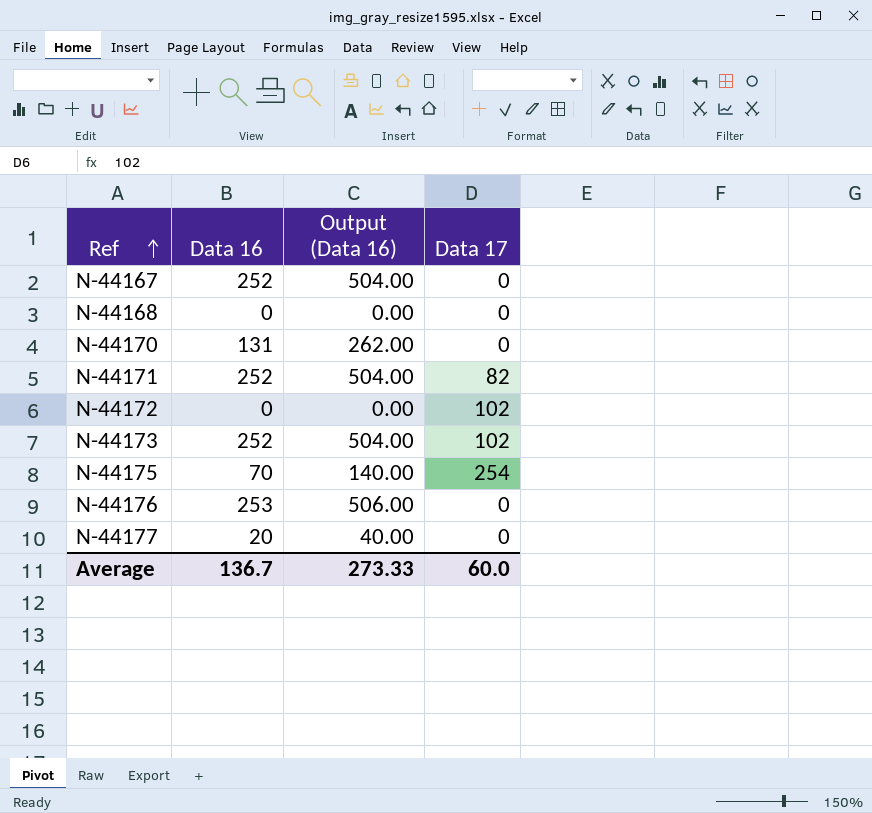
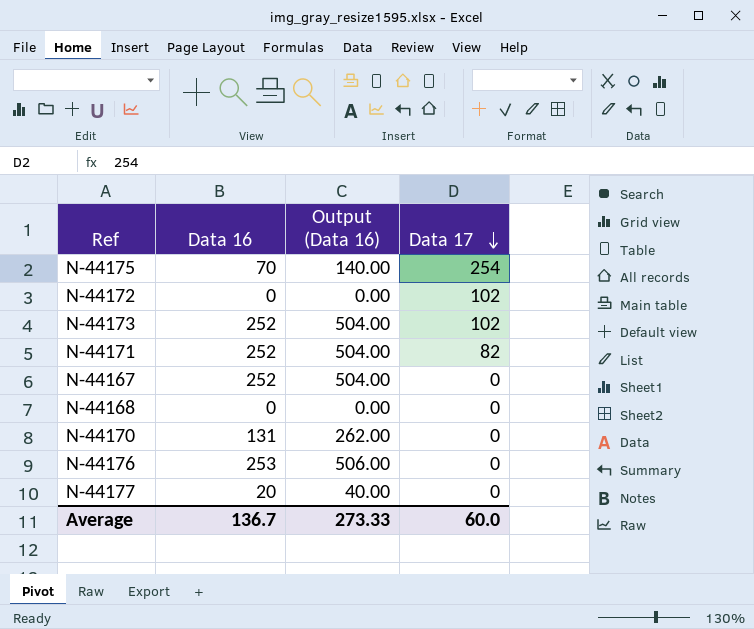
row order: Ref ascending -> Data 17 descending

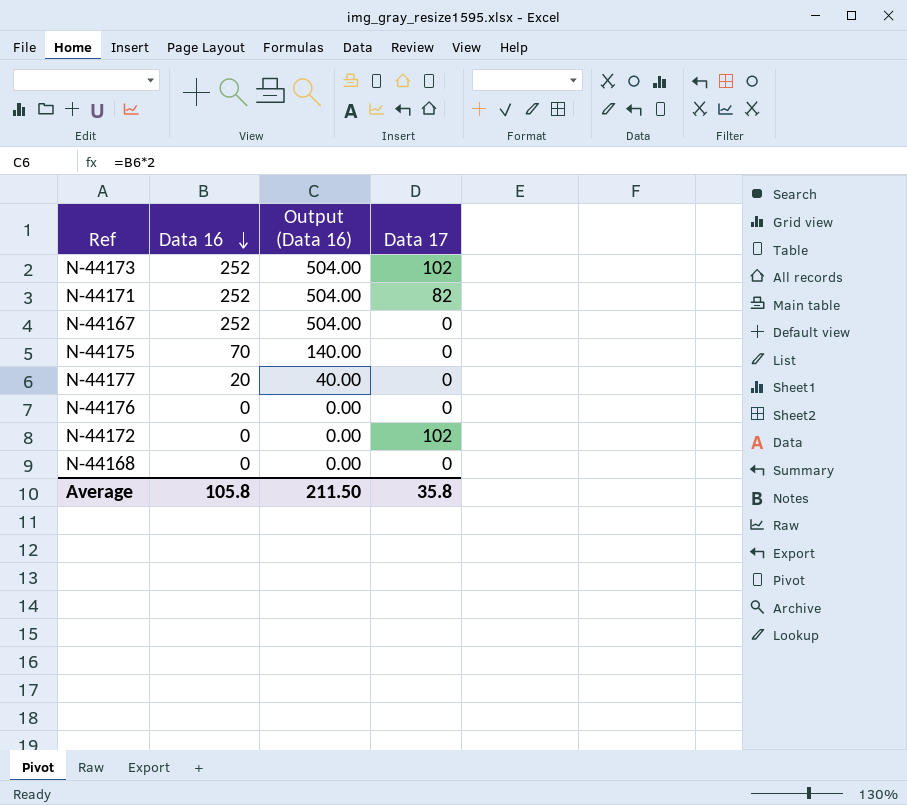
row order: Data 17 descending -> Data 16 descending
row N-44170: 131 | 262.00 | 0 -> none
N-44175 | Data 17: 254 -> 0
N-44176 | Data 16: 253 -> 0
N-44176 | Output (Data 16): 506.00 -> 0.00
Average | Data 16: 136.7 -> 105.8
Average | Output (Data 16): 273.33 -> 211.50
Average | Data 17: 60.0 -> 35.8

